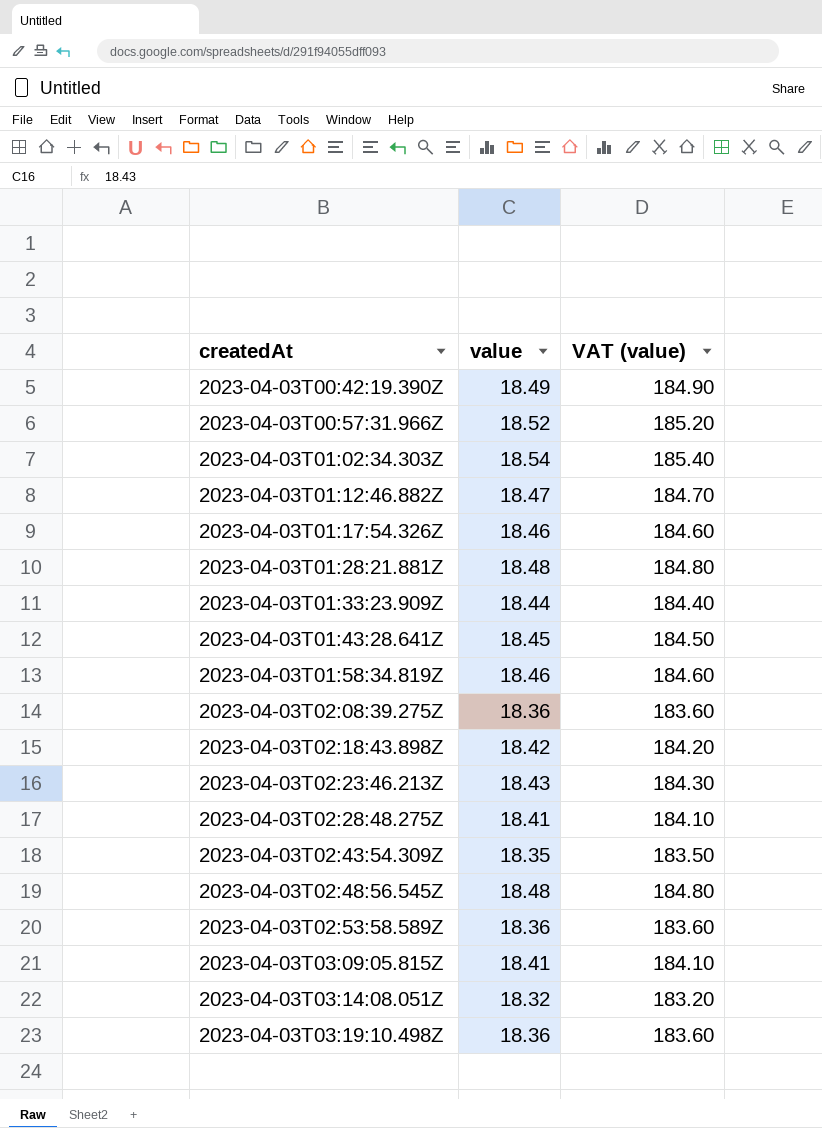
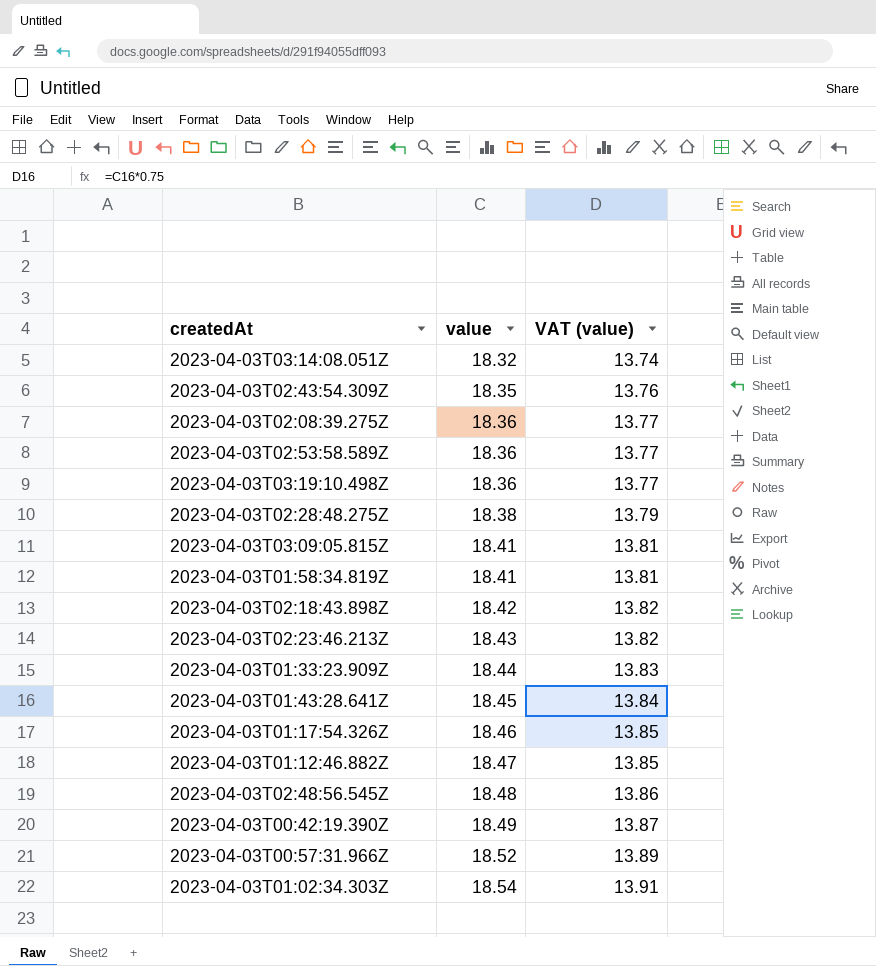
row order: createdAt ascending -> value ascending
column VAT (value) | formula: [value] * 10 -> [value] * 0.75
row 2023-04-03T01:28:21.881Z: 18.48 | 184.80 -> none
2023-04-03T02:28:48.275Z | value: 18.41 -> 18.38
2023-04-03T01:58:34.819Z | value: 18.46 -> 18.41

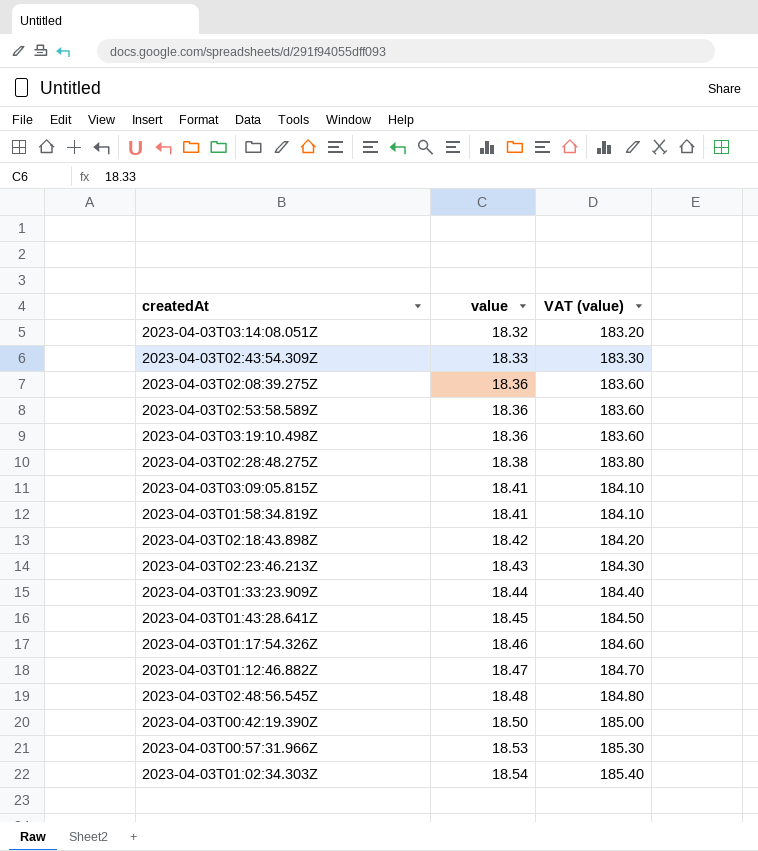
column VAT (value) | formula: [value] * 0.75 -> [value] * 10
2023-04-03T02:43:54.309Z | value: 18.35 -> 18.33
2023-04-03T00:42:19.390Z | value: 18.49 -> 18.50
2023-04-03T00:57:31.966Z | value: 18.52 -> 18.53

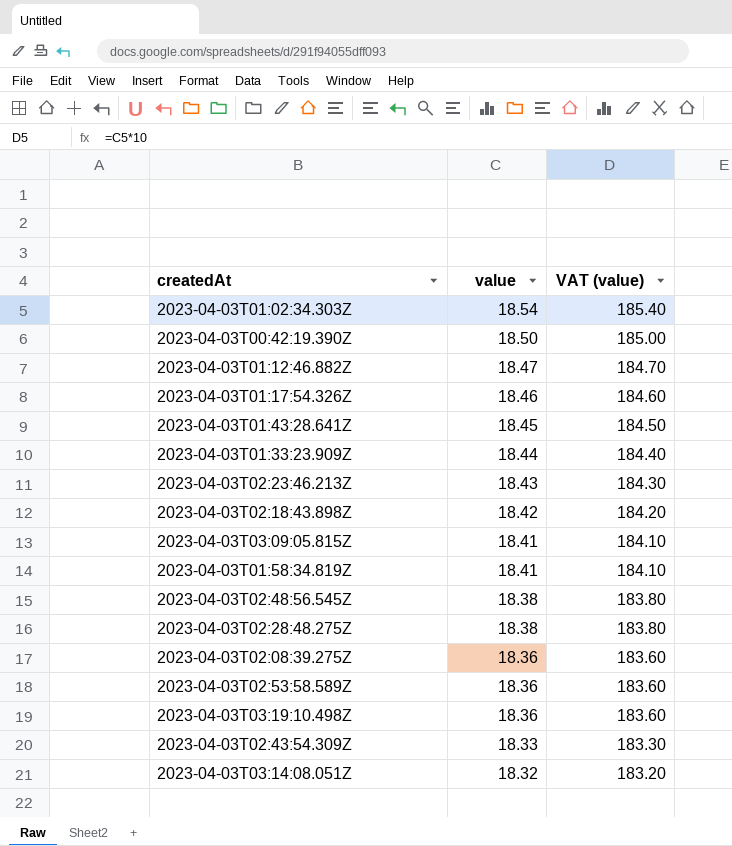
row order: value ascending -> value descending
row 2023-04-03T00:57:31.966Z: 18.53 | 185.30 -> none
2023-04-03T02:48:56.545Z | value: 18.48 -> 18.38
2023-04-03T02:48:56.545Z | VAT (value): 184.80 -> 183.80

